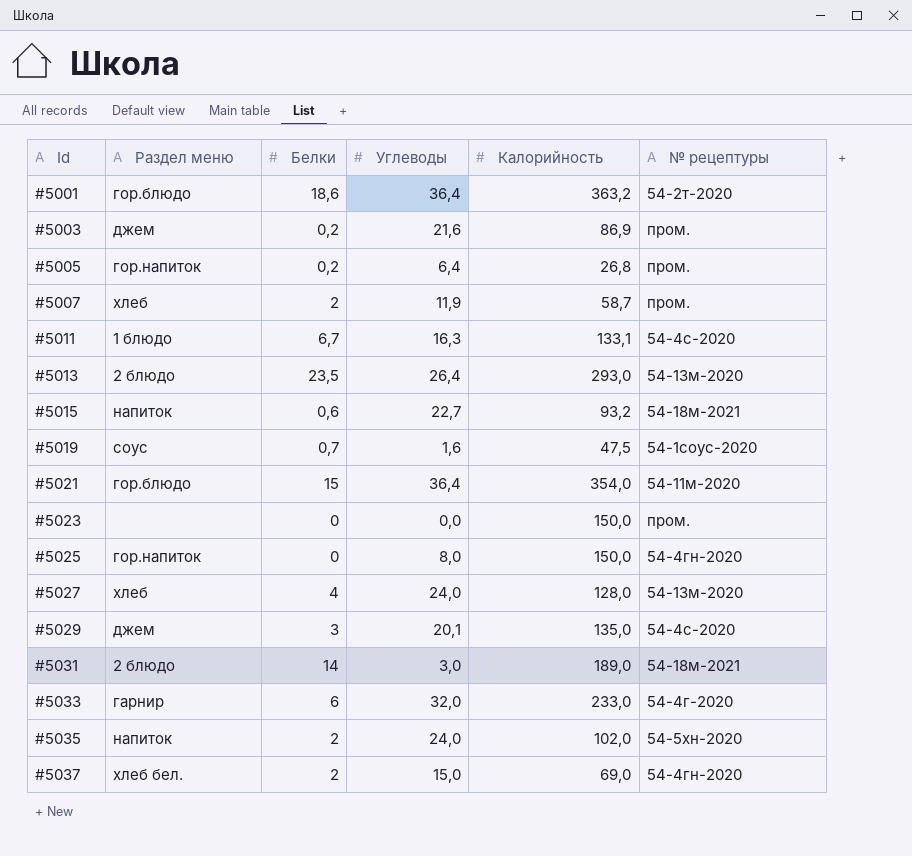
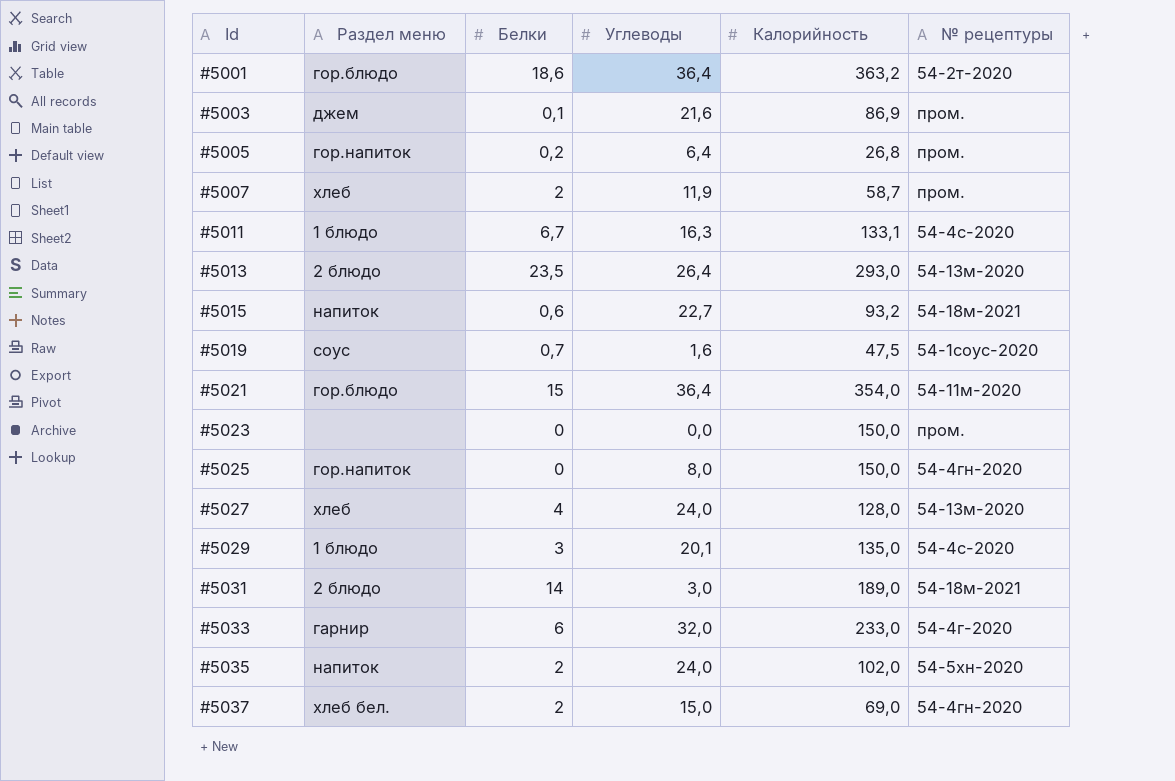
#5003 | Белки: 0,2 -> 0,1
#5029 | Раздел меню: джем -> 1 блюдо

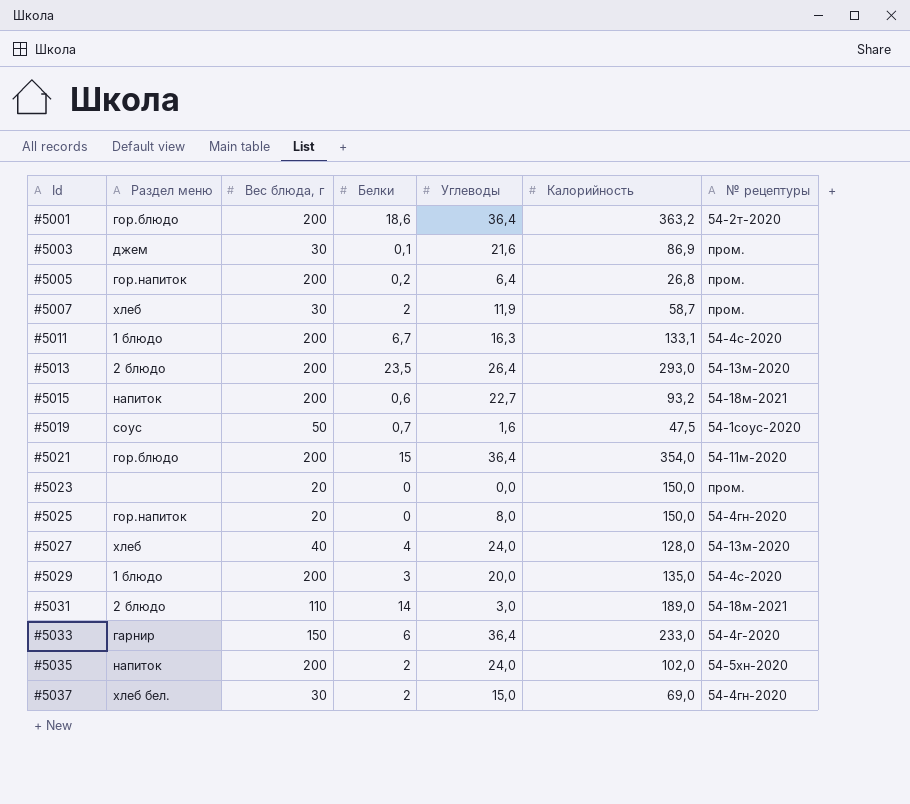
column Вес блюда, г | position: none -> 3
#5029 | Углеводы: 20,1 -> 20,0
#5033 | Углеводы: 32,0 -> 36,4

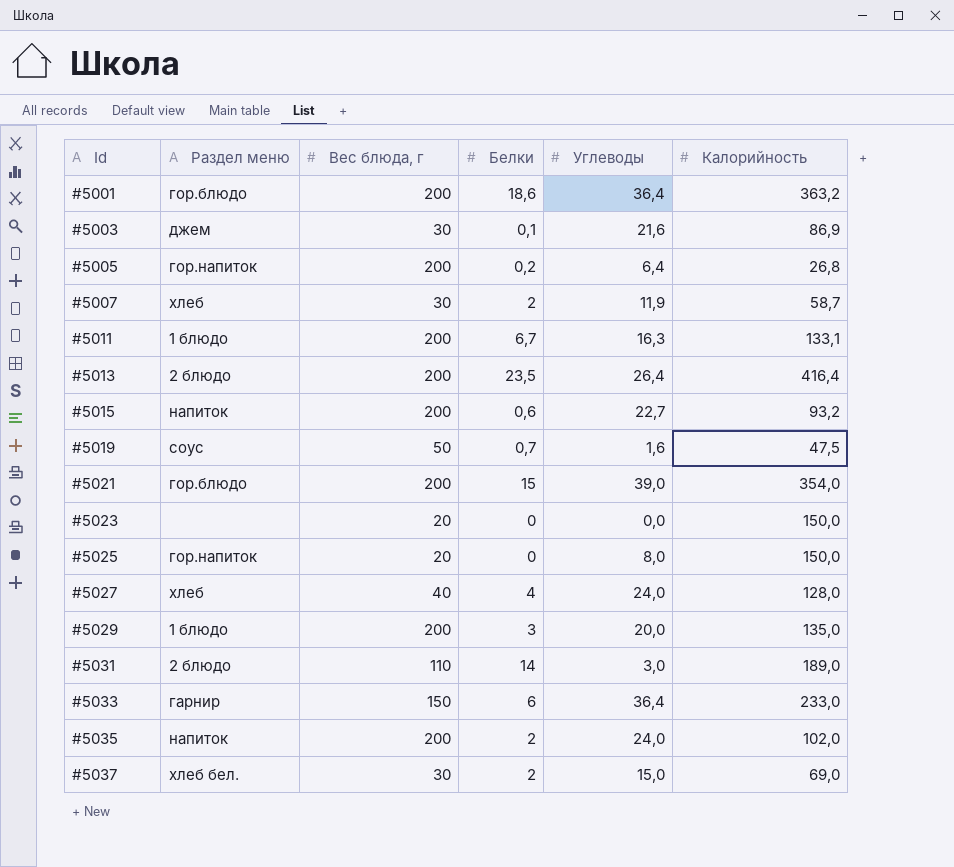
column № рецептуры | position: 7 -> none
#5013 | Калорийность: 293,0 -> 416,4
#5021 | Углеводы: 36,4 -> 39,0

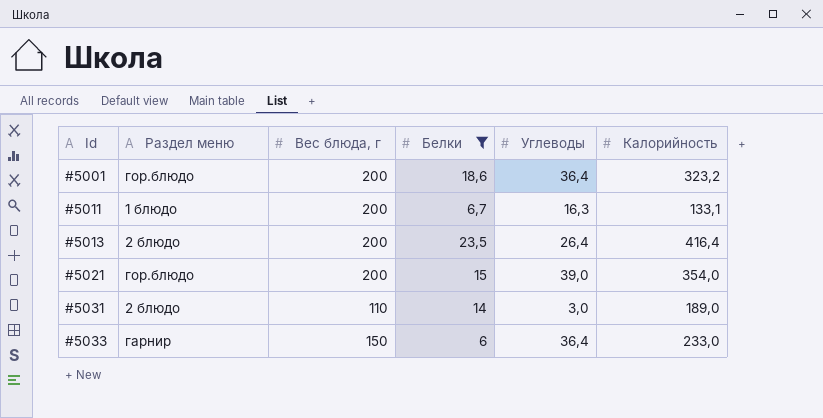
filter: none -> Белки >= 6
#5001 | Калорийность: 363,2 -> 323,2

